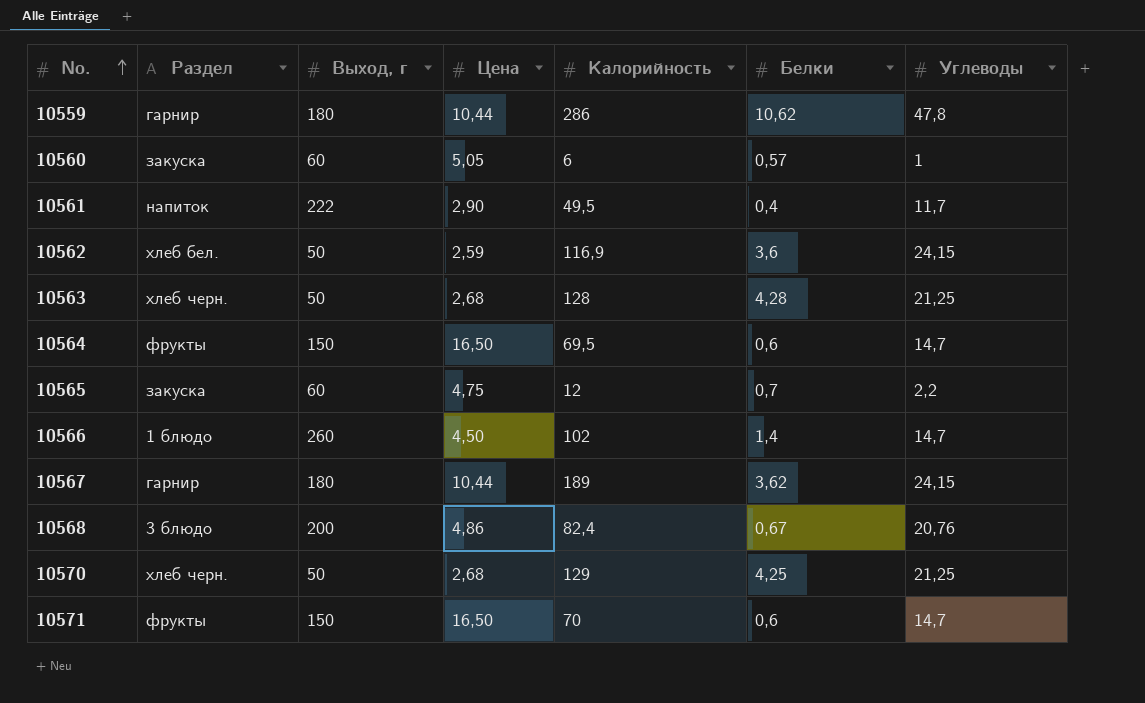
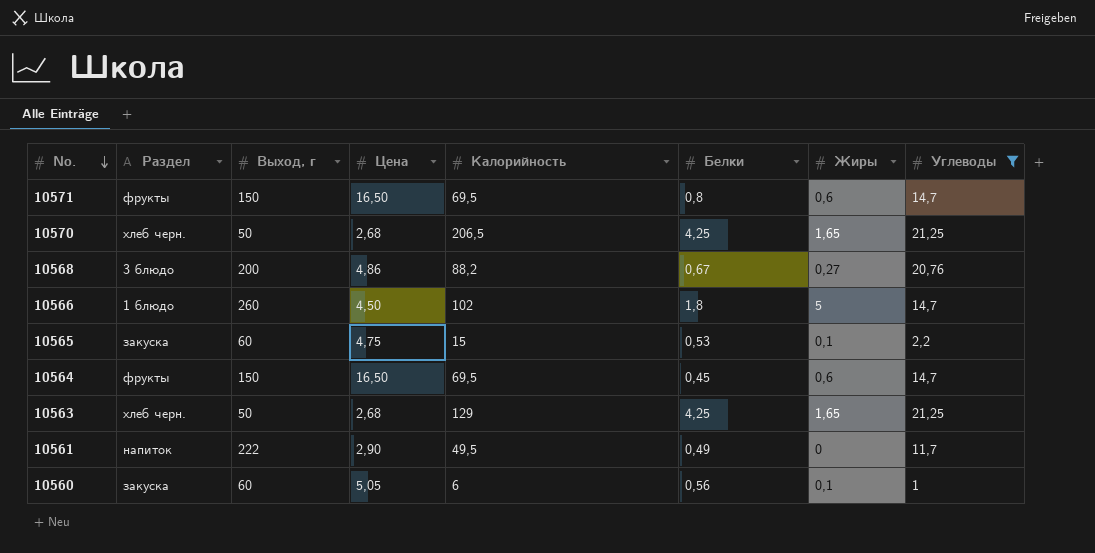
filter: none -> Углеводы <= 21,25
row order: No. ascending -> No. descending
column Жиры | position: none -> 7
10571 | Калорийность: 70 -> 69,5
10571 | Белки: 0,6 -> 0,8
10570 | Калорийность: 129 -> 206,5
10568 | Калорийность: 82,4 -> 88,2
10566 | Белки: 1,4 -> 1,8
10565 | Калорийность: 12 -> 15
10565 | Белки: 0,7 -> 0,53
10564 | Белки: 0,6 -> 0,45
10563 | Калорийность: 128 -> 129
10563 | Белки: 4,28 -> 4,25
10561 | Белки: 0,4 -> 0,49
10560 | Белки: 0,57 -> 0,56

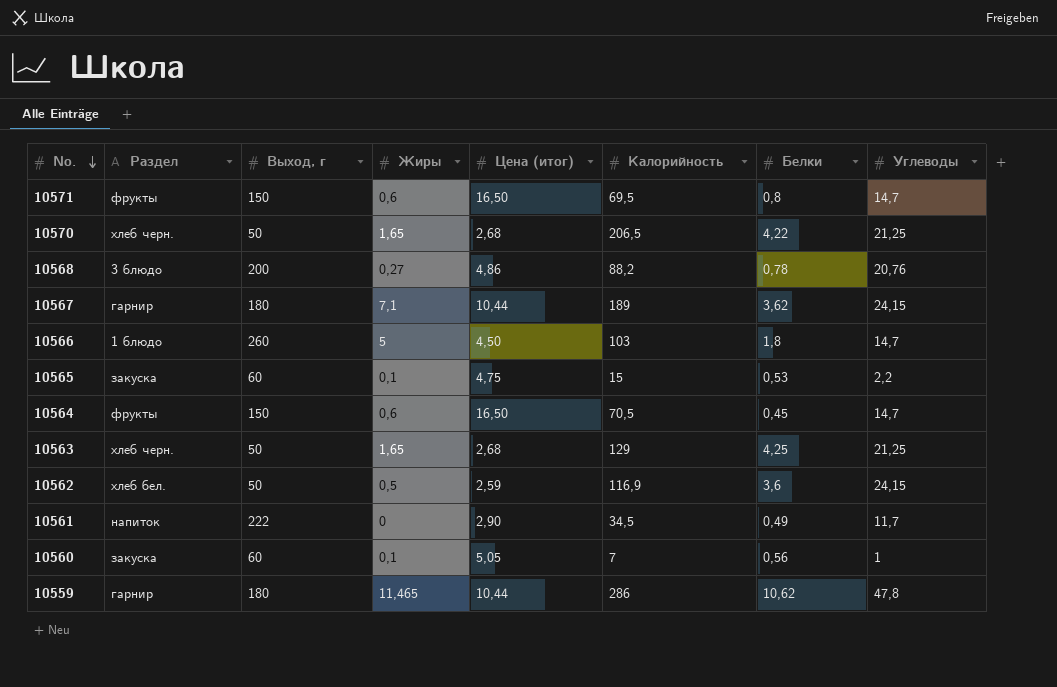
filter: Углеводы <= 21,25 -> none
column Жиры | position: 7 -> 4
column name: Цена -> Цена (итог)
10570 | Белки: 4,25 -> 4,22
10568 | Белки: 0,67 -> 0,78
10566 | Калорийность: 102 -> 103
10564 | Калорийность: 69,5 -> 70,5
10561 | Калорийность: 49,5 -> 34,5
10560 | Калорийность: 6 -> 7

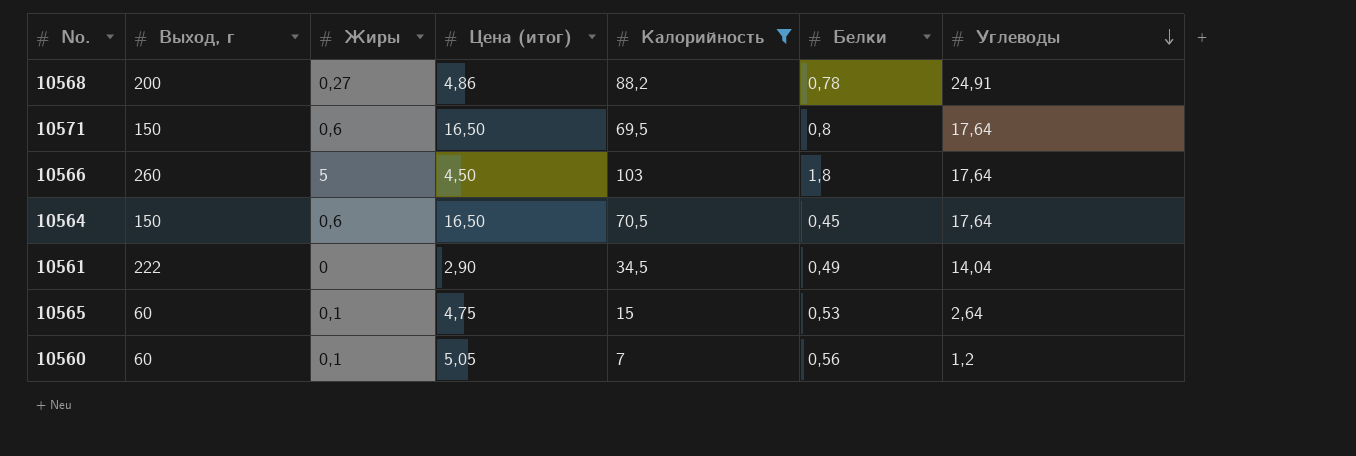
filter: none -> Калорийность <= 103
row order: No. descending -> Углеводы descending
column Раздел | position: 2 -> none
10568 | Углеводы: 20,76 -> 24,91
10571 | Углеводы: 14,7 -> 17,64
10566 | Углеводы: 14,7 -> 17,64
10564 | Углеводы: 14,7 -> 17,64
10561 | Углеводы: 11,7 -> 14,04
10565 | Углеводы: 2,2 -> 2,64
10560 | Углеводы: 1 -> 1,2

